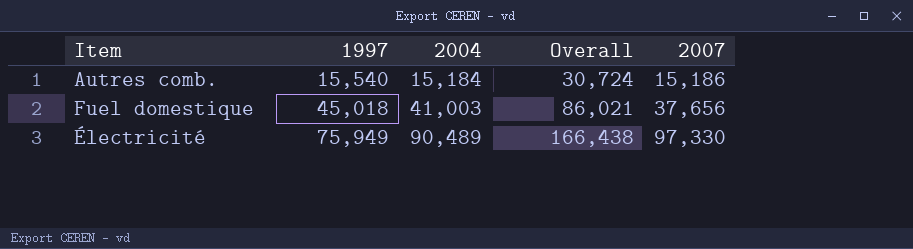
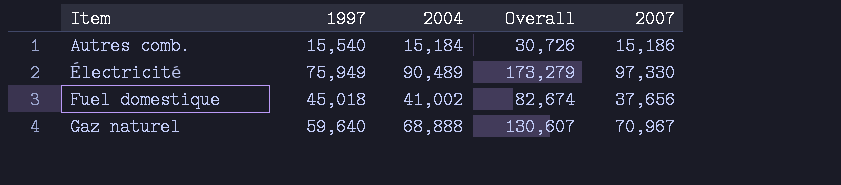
row order: 1997 ascending -> Item ascending
column Overall | formula: [1997] + [2004] -> [1997] + [2007]
Fuel domestique | 2004: 41,003 -> 41,002
row Gaz naturel: none -> 59,640 | 68,888 | 130,607 | 70,967

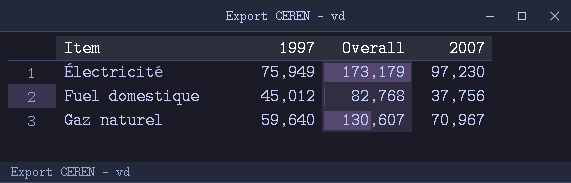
column 2004 | position: 3 -> none
row Autres comb.: 15,540 | 15,184 | 30,726 | 15,186 -> none
Électricité | Overall: 173,279 -> 173,179
Électricité | 2007: 97,330 -> 97,230
Fuel domestique | 1997: 45,018 -> 45,012
Fuel domestique | Overall: 82,674 -> 82,768
Fuel domestique | 2007: 37,656 -> 37,756

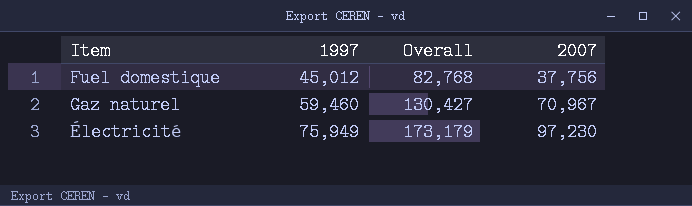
row order: Item ascending -> 1997 ascending
Gaz naturel | 1997: 59,640 -> 59,460
Gaz naturel | Overall: 130,607 -> 130,427

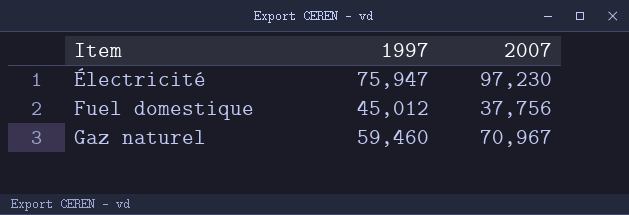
row order: 1997 ascending -> Item ascending
column Overall | formula: [1997] + [2007] -> none
Électricité | 1997: 75,949 -> 75,947

